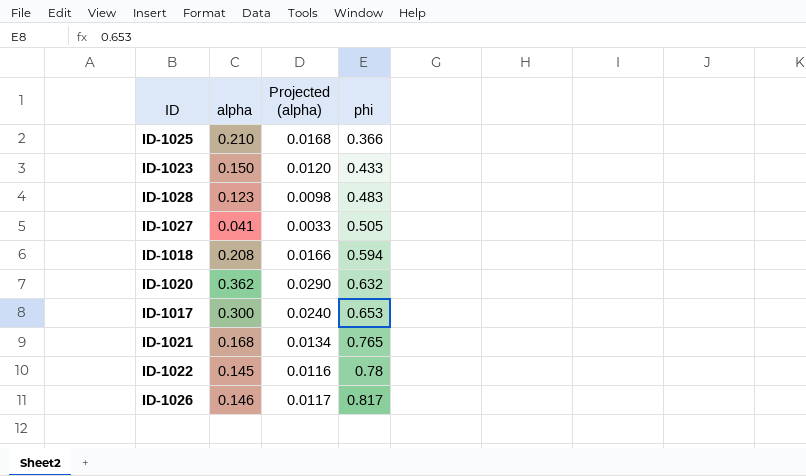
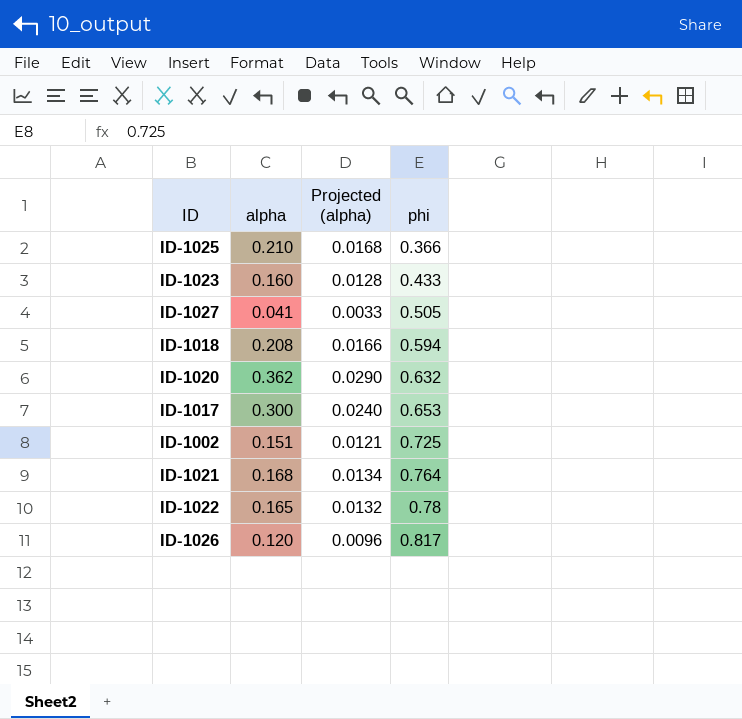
row ID-1028: 0.123 | 0.0098 | 0.483 -> none
ID-1023 | alpha: 0.150 -> 0.160
ID-1023 | Projected (alpha): 0.0120 -> 0.0128
row ID-1002: none -> 0.151 | 0.0121 | 0.725
ID-1021 | phi: 0.765 -> 0.764
ID-1022 | alpha: 0.145 -> 0.165
ID-1022 | Projected (alpha): 0.0116 -> 0.0132
ID-1026 | alpha: 0.146 -> 0.120
ID-1026 | Projected (alpha): 0.0117 -> 0.0096

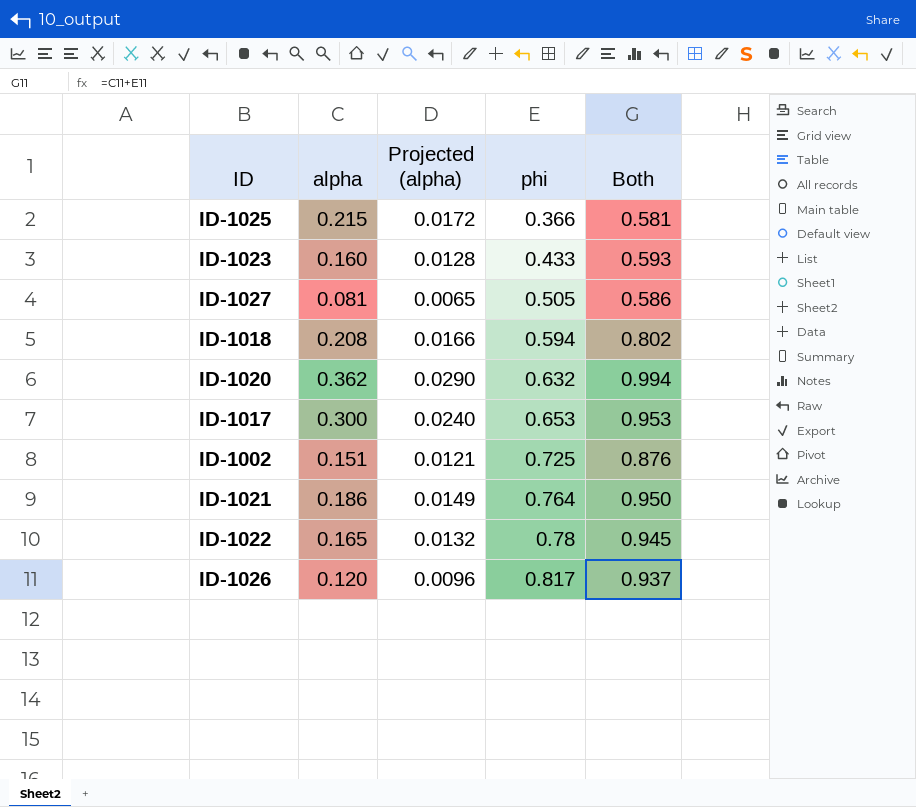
column Both | formula: none -> [alpha] + [phi]
ID-1025 | alpha: 0.210 -> 0.215
ID-1025 | Projected (alpha): 0.0168 -> 0.0172
ID-1027 | alpha: 0.041 -> 0.081
ID-1027 | Projected (alpha): 0.0033 -> 0.0065
ID-1021 | alpha: 0.168 -> 0.186
ID-1021 | Projected (alpha): 0.0134 -> 0.0149

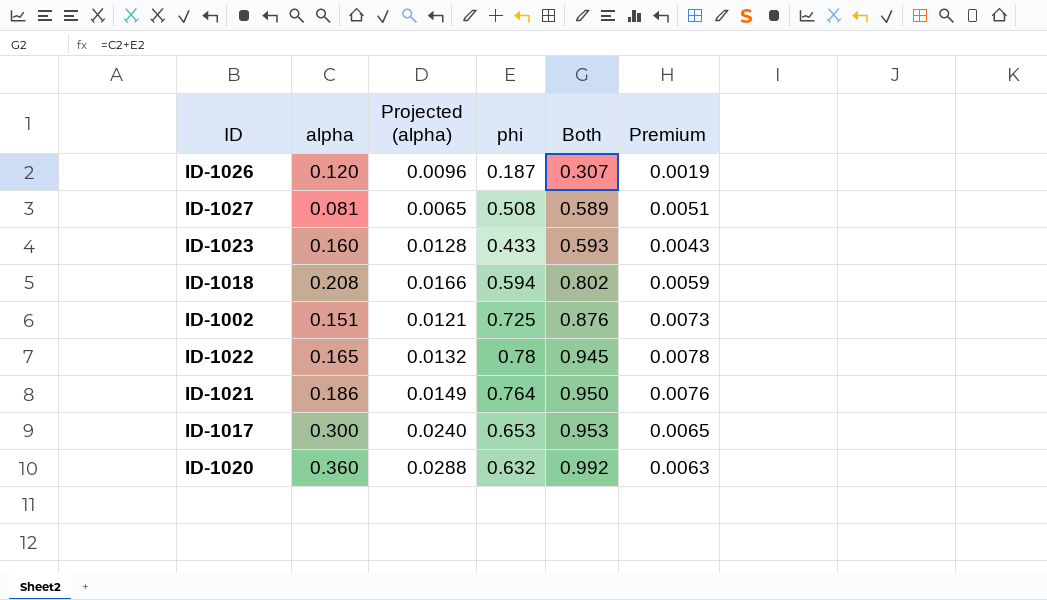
row order: phi ascending -> Both ascending
column Premium | formula: none -> [phi] * 0.01
row ID-1025: 0.215 | 0.0172 | 0.366 | 0.581 -> none
ID-1026 | phi: 0.817 -> 0.187
ID-1026 | Both: 0.937 -> 0.307
ID-1027 | phi: 0.505 -> 0.508
ID-1027 | Both: 0.586 -> 0.589
ID-1020 | alpha: 0.362 -> 0.360
ID-1020 | Projected (alpha): 0.0290 -> 0.0288
ID-1020 | Both: 0.994 -> 0.992

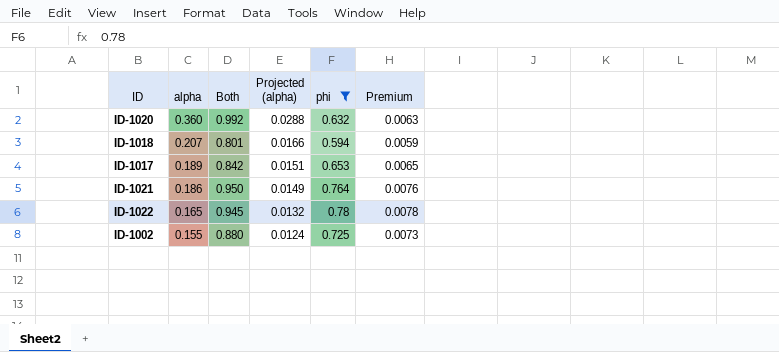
filter: none -> phi >= 0.594
row order: Both ascending -> alpha descending
column Both | position: 5 -> 3
ID-1018 | alpha: 0.208 -> 0.207
ID-1018 | Both: 0.802 -> 0.801
ID-1017 | alpha: 0.300 -> 0.189
ID-1017 | Both: 0.953 -> 0.842
ID-1017 | Projected (alpha): 0.0240 -> 0.0151
ID-1002 | alpha: 0.151 -> 0.155
ID-1002 | Both: 0.876 -> 0.880
ID-1002 | Projected (alpha): 0.0121 -> 0.0124

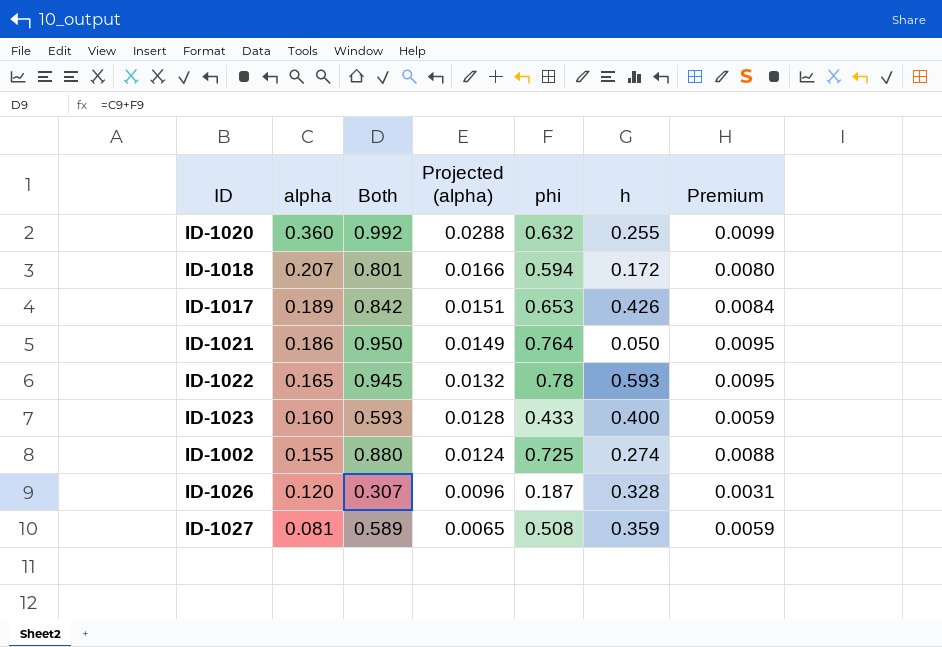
filter: phi >= 0.594 -> none
column h | position: none -> 6
column Premium | formula: [phi] * 0.01 -> [Both] * 0.01

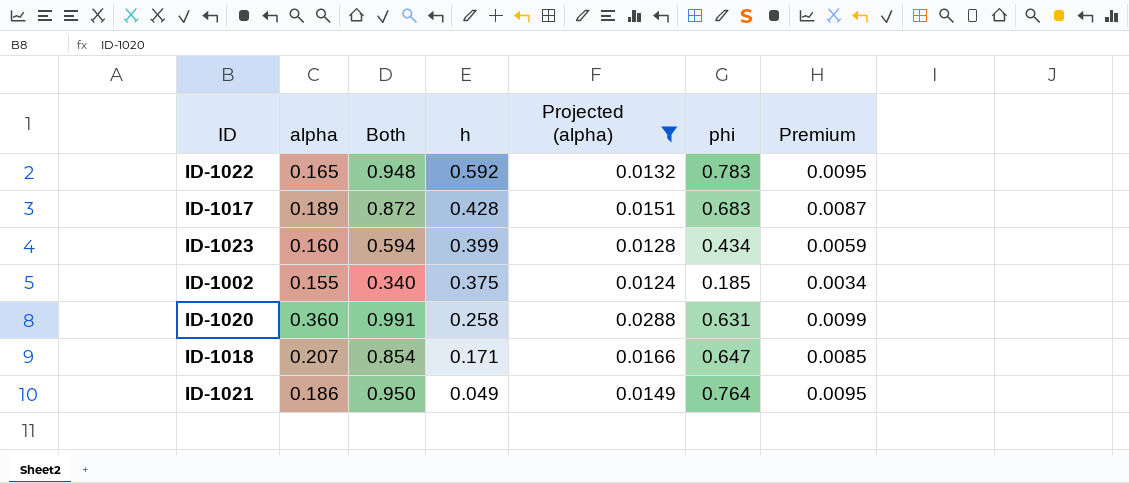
filter: none -> Projected (alpha) >= 0.0124
row order: alpha descending -> h descending
column h | position: 6 -> 4
ID-1022 | Both: 0.945 -> 0.948
ID-1022 | h: 0.593 -> 0.592
ID-1022 | phi: 0.78 -> 0.783
ID-1017 | Both: 0.842 -> 0.872
ID-1017 | h: 0.426 -> 0.428
ID-1017 | phi: 0.653 -> 0.683
ID-1017 | Premium: 0.0084 -> 0.0087
ID-1023 | Both: 0.593 -> 0.594
ID-1023 | h: 0.400 -> 0.399
ID-1023 | phi: 0.433 -> 0.434
ID-1002 | Both: 0.880 -> 0.340
ID-1002 | h: 0.274 -> 0.375
ID-1002 | phi: 0.725 -> 0.185
ID-1002 | Premium: 0.0088 -> 0.0034
ID-1020 | Both: 0.992 -> 0.991
ID-1020 | h: 0.255 -> 0.258
ID-1020 | phi: 0.632 -> 0.631
ID-1018 | Both: 0.801 -> 0.854
ID-1018 | h: 0.172 -> 0.171
ID-1018 | phi: 0.594 -> 0.647
ID-1018 | Premium: 0.0080 -> 0.0085
ID-1021 | h: 0.050 -> 0.049

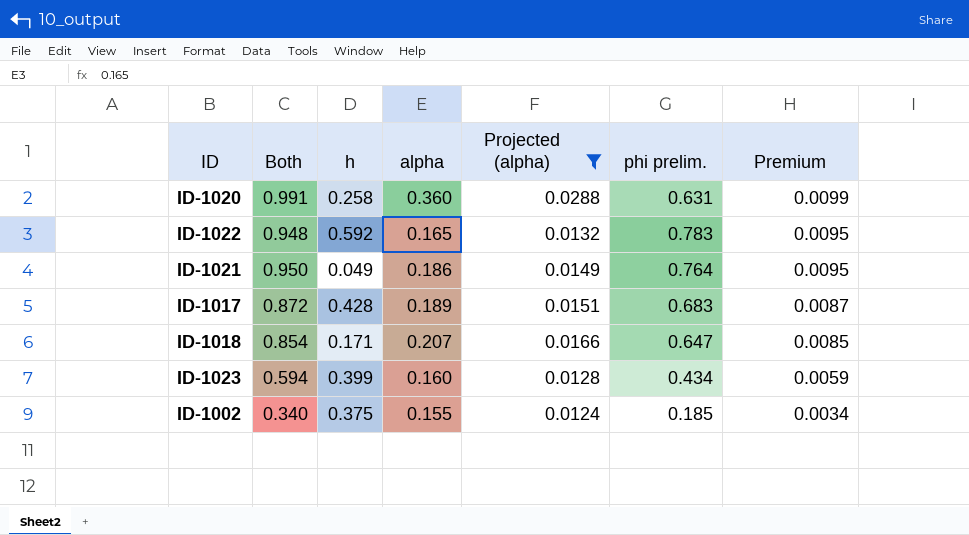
row order: h descending -> Premium descending
column alpha | position: 2 -> 4
column name: phi -> phi prelim.

